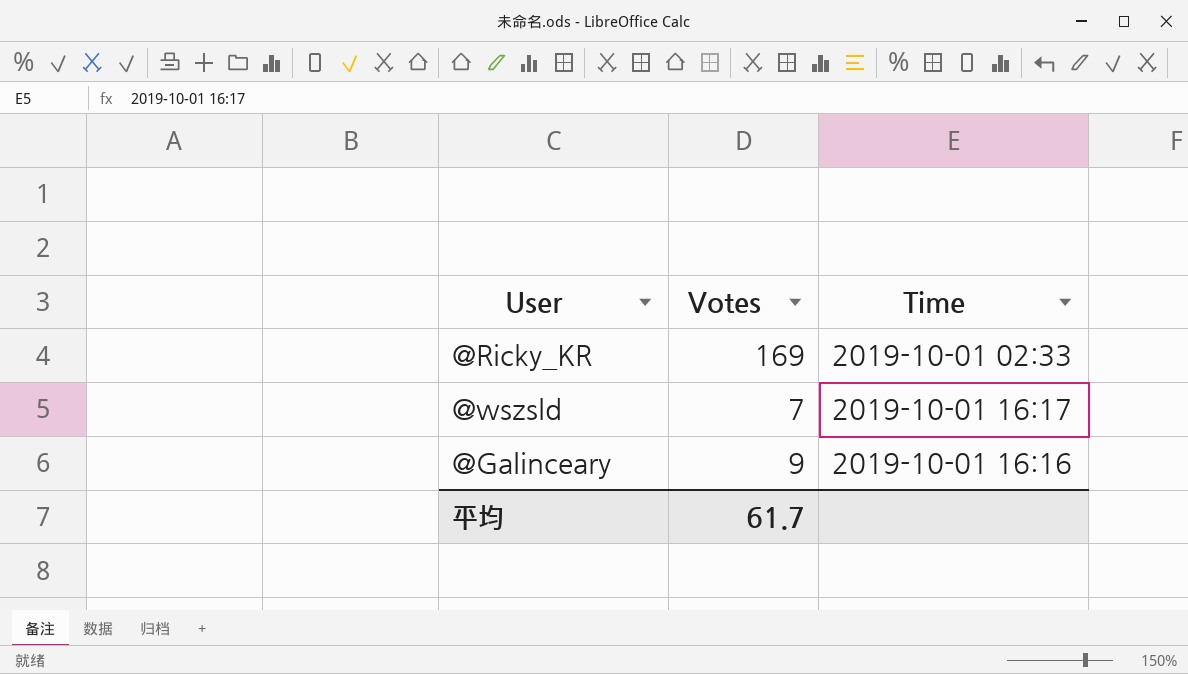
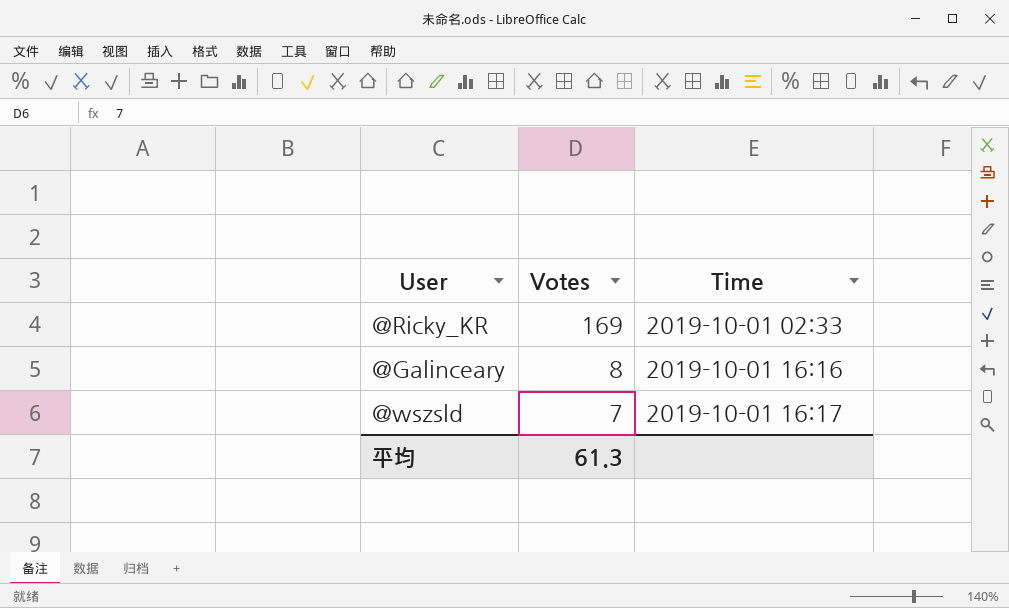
row order: none -> Votes descending
@Galinceary | Votes: 9 -> 8
平均 | Votes: 61.7 -> 61.3

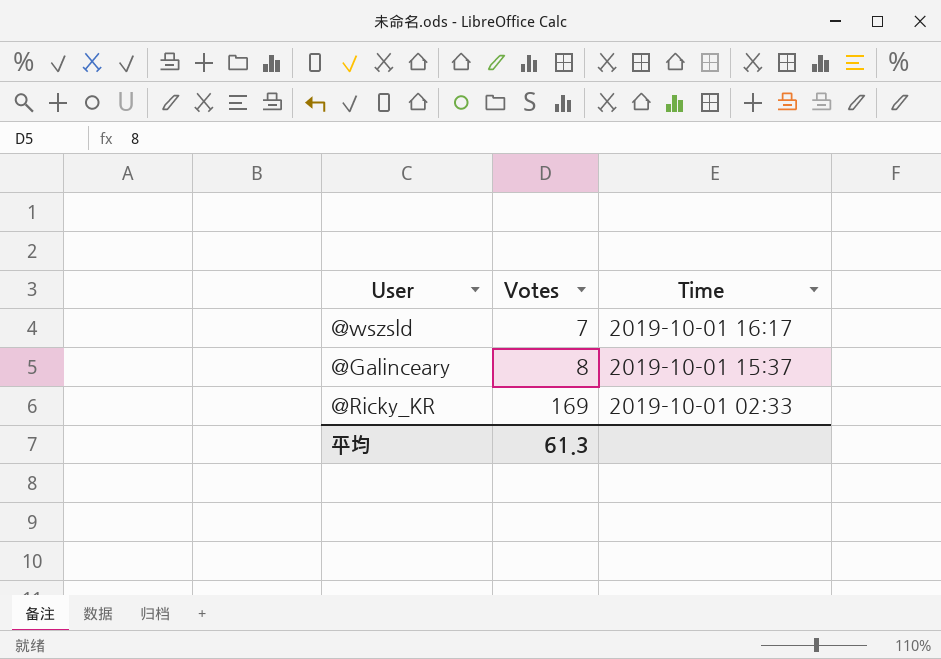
row order: Votes descending -> Votes ascending
@Galinceary | Time: 2019-10-01 16:16 -> 2019-10-01 15:37

